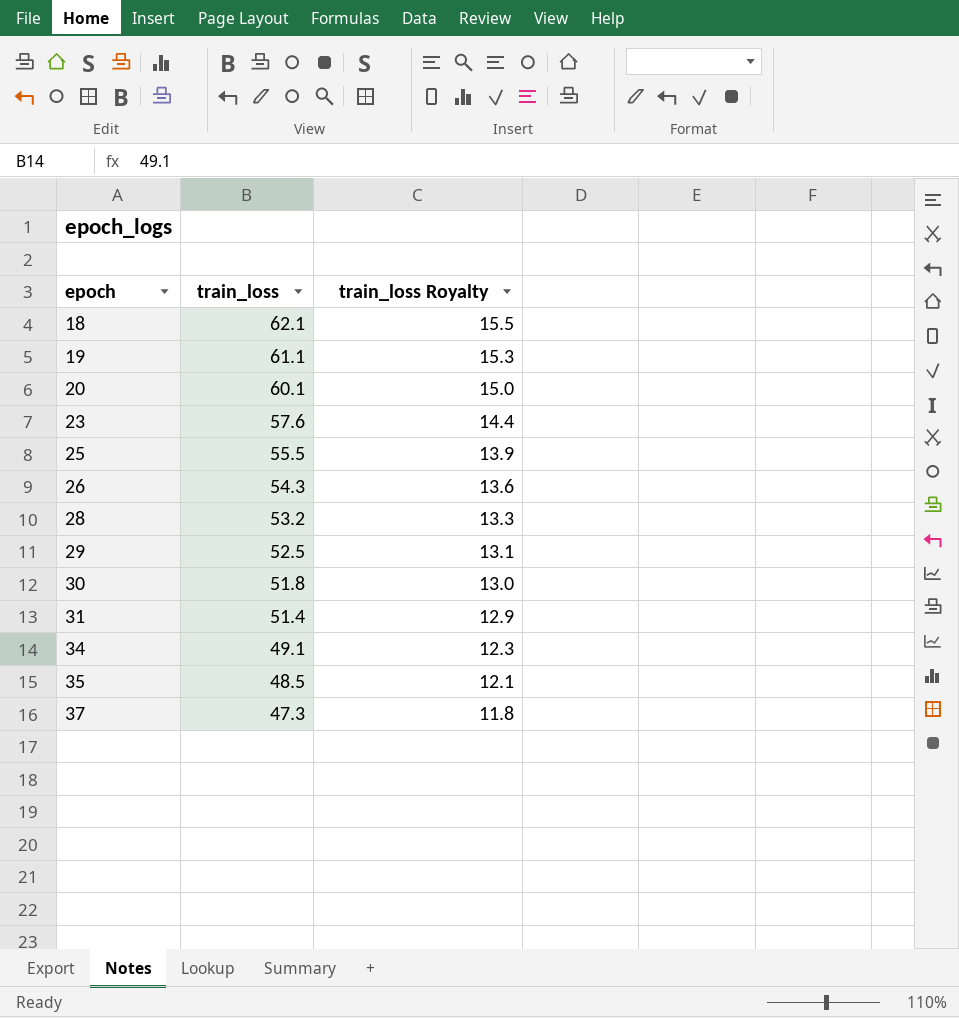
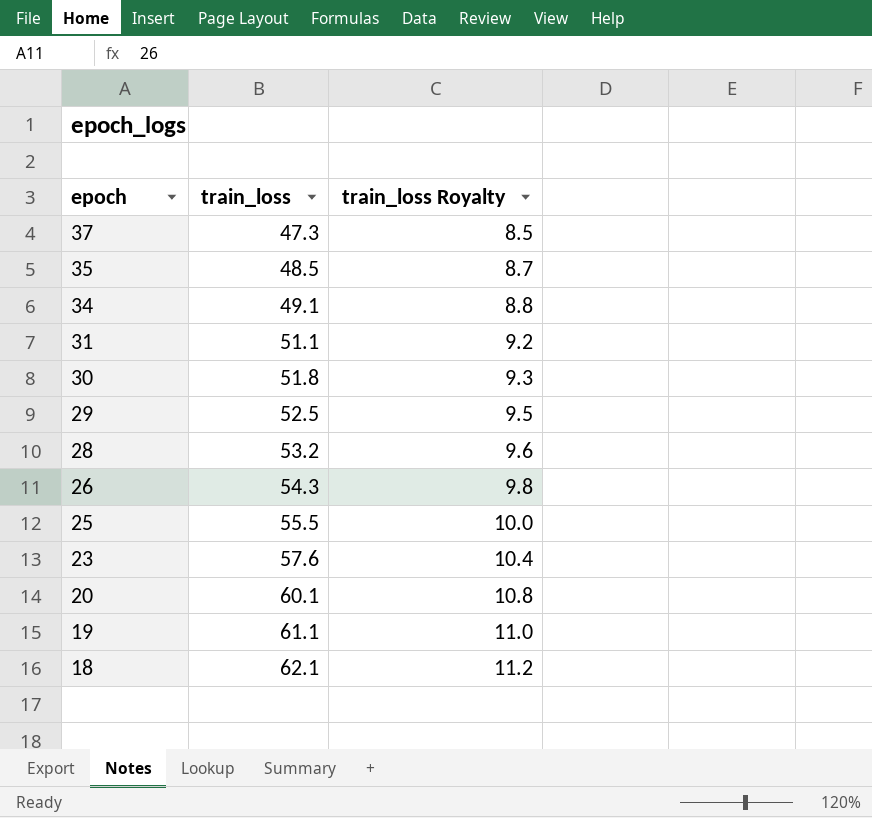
row order: epoch ascending -> epoch descending
column train_loss Royalty | formula: [train_loss] * 0.25 -> [train_loss] * 0.18
31 | train_loss: 51.4 -> 51.1

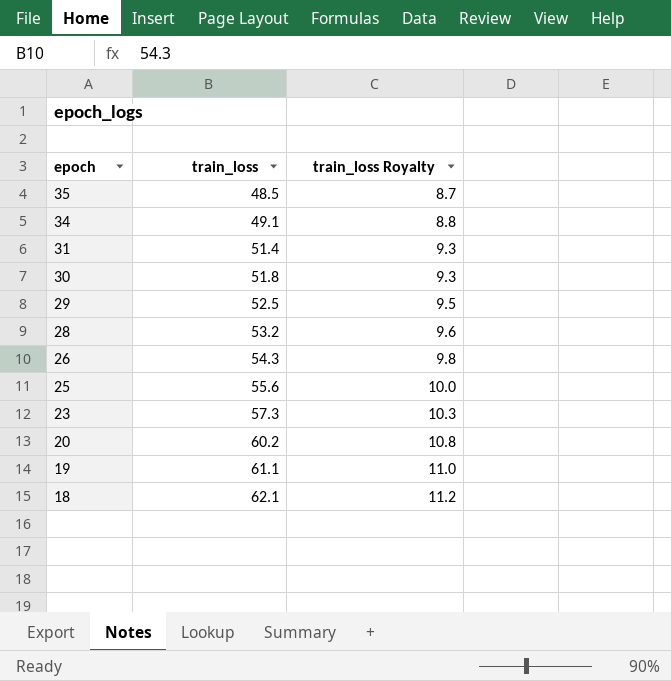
row 37: 47.3 | 8.5 -> none
31 | train_loss: 51.1 -> 51.4
31 | train_loss Royalty: 9.2 -> 9.3
25 | train_loss: 55.5 -> 55.6
23 | train_loss: 57.6 -> 57.3
23 | train_loss Royalty: 10.4 -> 10.3
20 | train_loss: 60.1 -> 60.2

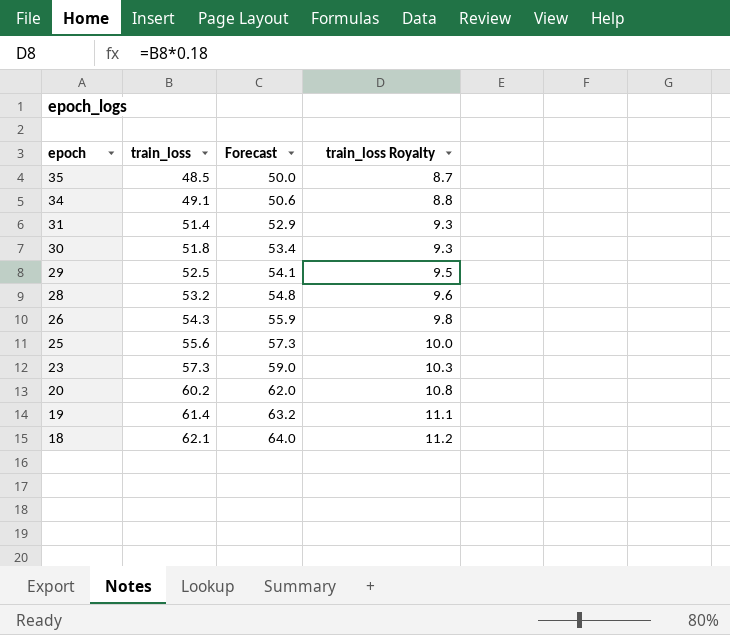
column Forecast | formula: none -> [train_loss] * 1.03
19 | train_loss: 61.1 -> 61.4
19 | train_loss Royalty: 11.0 -> 11.1

